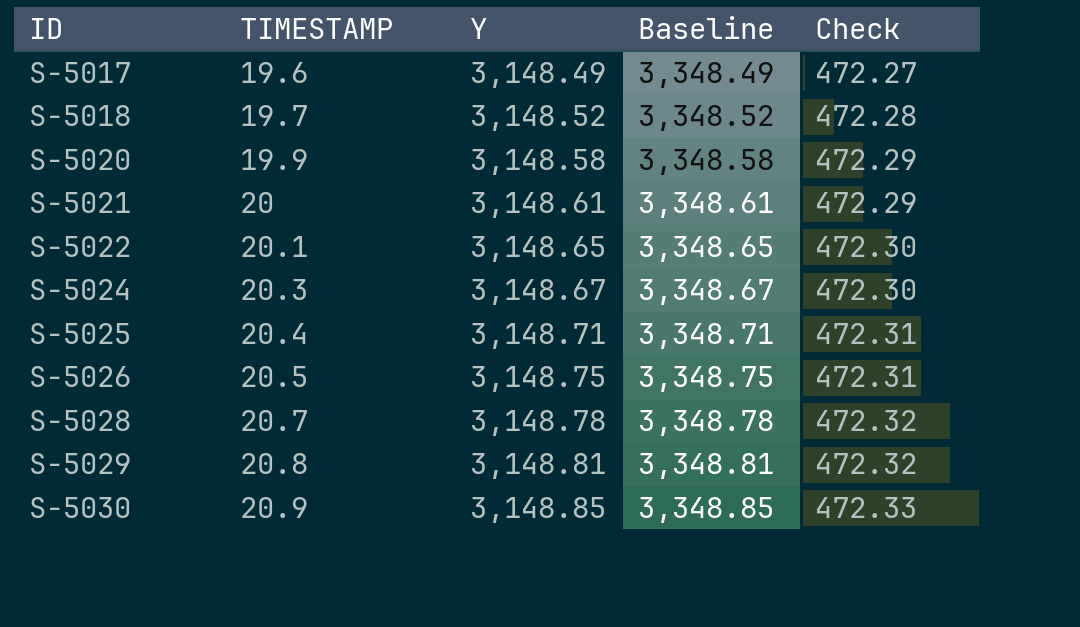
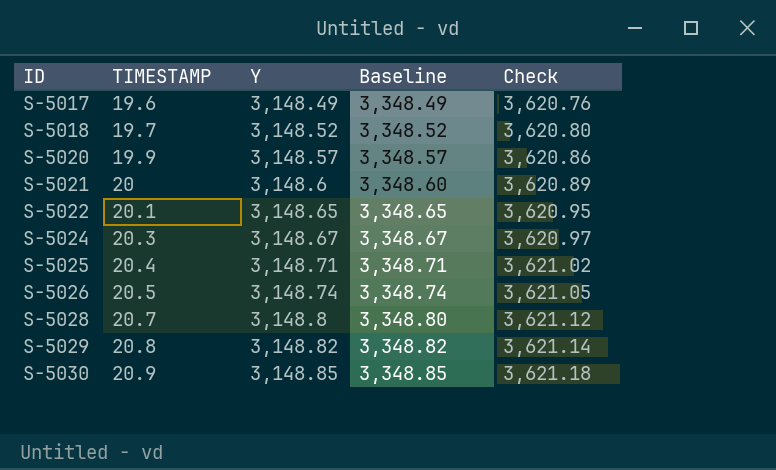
column Check | formula: [Y] * 0.15 -> [Y] * 1.15
S-5020 | Y: 3,148.58 -> 3,148.57
S-5020 | Baseline: 3,348.58 -> 3,348.57
S-5021 | Y: 3,148.61 -> 3,148.6
S-5021 | Baseline: 3,348.61 -> 3,348.60
S-5026 | Y: 3,148.75 -> 3,148.74
S-5026 | Baseline: 3,348.75 -> 3,348.74
S-5028 | Y: 3,148.78 -> 3,148.8
S-5028 | Baseline: 3,348.78 -> 3,348.80
S-5029 | Y: 3,148.81 -> 3,148.82
S-5029 | Baseline: 3,348.81 -> 3,348.82

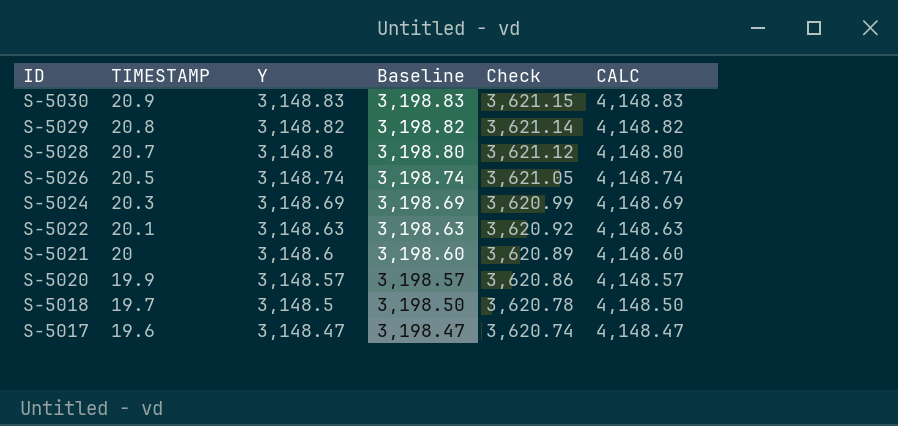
row order: ID ascending -> ID descending
column Baseline | formula: [Y] + 200 -> [Y] + 50
column CALC | formula: none -> [Y] + 1000
row S-5025: 20.4 | 3,148.71 | 3,348.71 | 3,621.02 -> none
S-5030 | Y: 3,148.85 -> 3,148.83
S-5030 | Check: 3,621.18 -> 3,621.15
S-5024 | Y: 3,148.67 -> 3,148.69
S-5024 | Check: 3,620.97 -> 3,620.99
S-5022 | Y: 3,148.65 -> 3,148.63
S-5022 | Check: 3,620.95 -> 3,620.92
S-5018 | Y: 3,148.52 -> 3,148.5
S-5018 | Check: 3,620.80 -> 3,620.78
S-5017 | Y: 3,148.49 -> 3,148.47
S-5017 | Check: 3,620.76 -> 3,620.74

